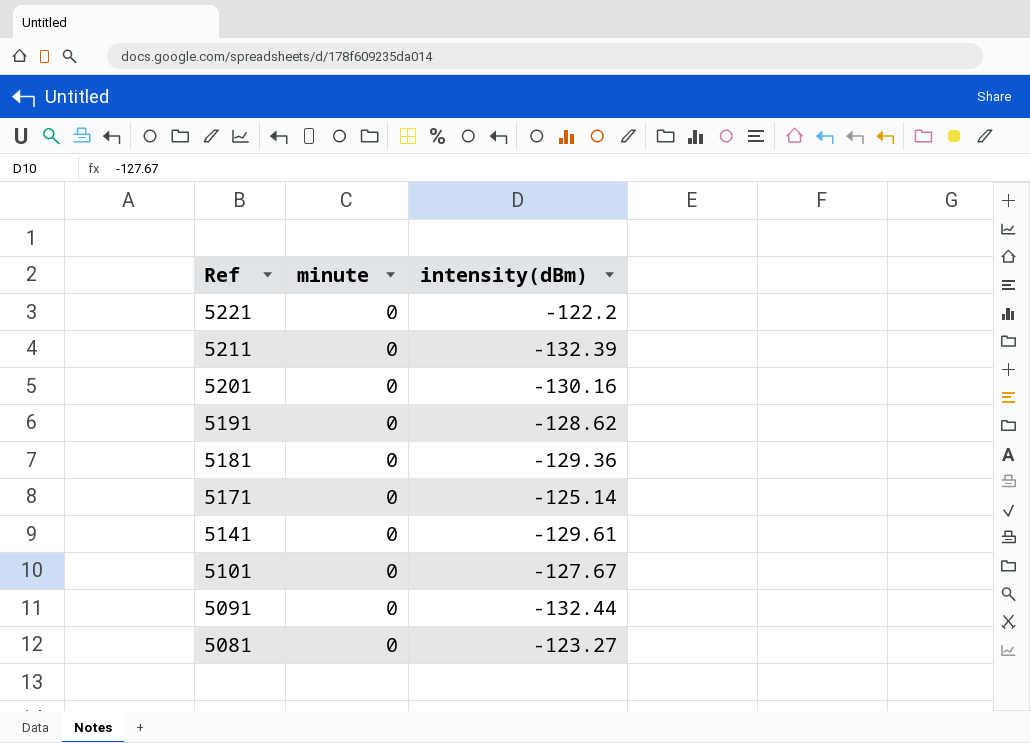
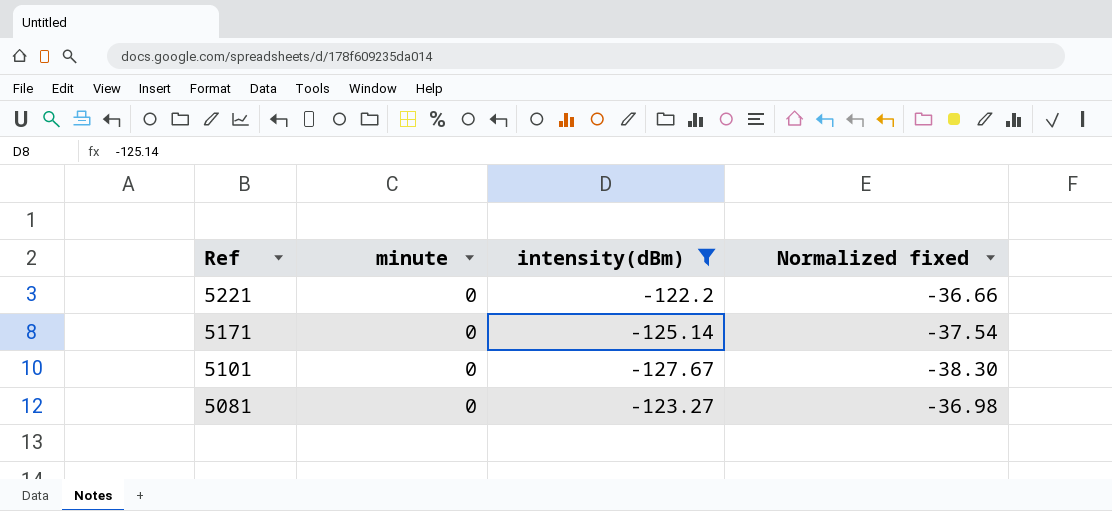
filter: none -> intensity(dBm) >= -127.67
column Normalized fixed | formula: none -> [intensity(dBm)] * 0.3

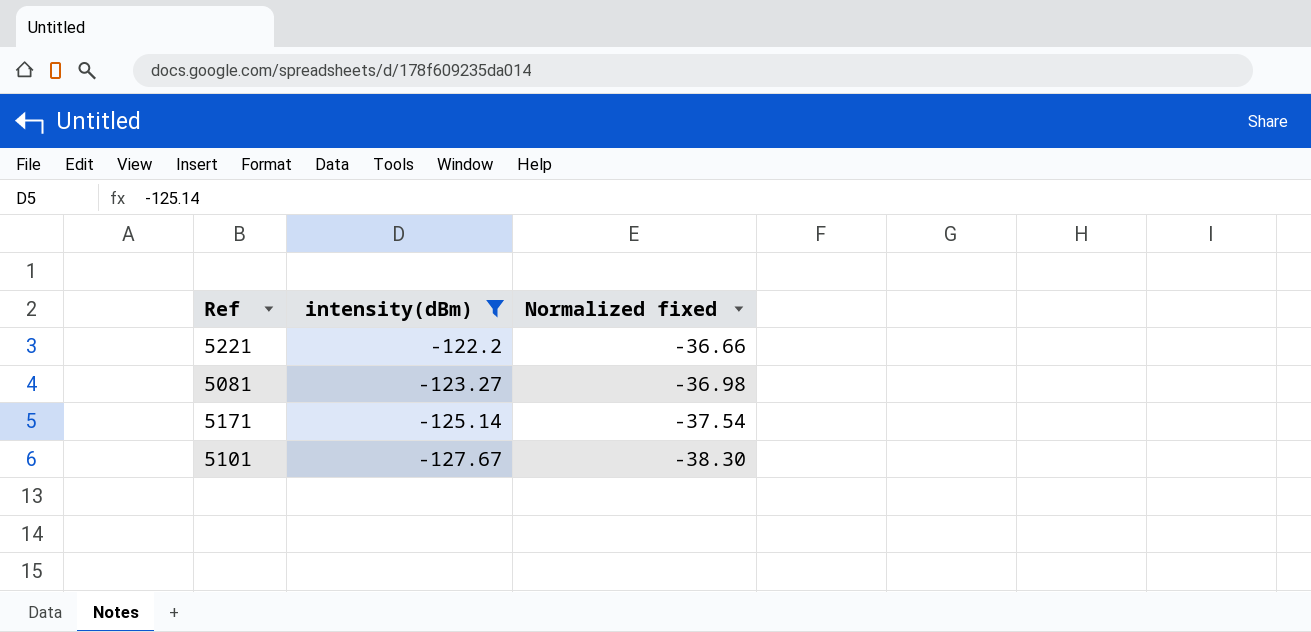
row order: Ref descending -> intensity(dBm) descending
column minute | position: 2 -> none

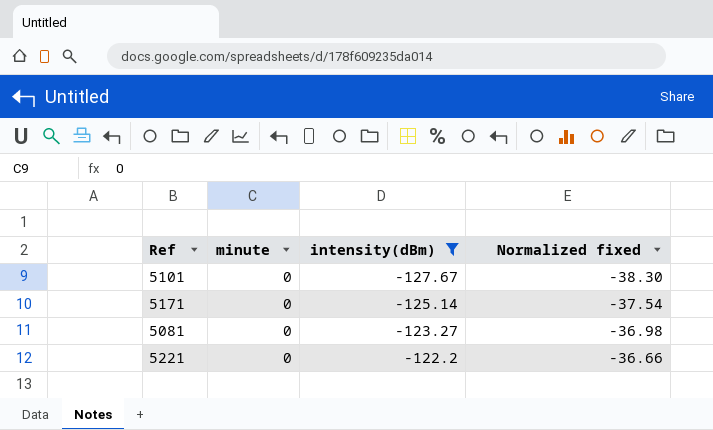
row order: intensity(dBm) descending -> intensity(dBm) ascending
column minute | position: none -> 2

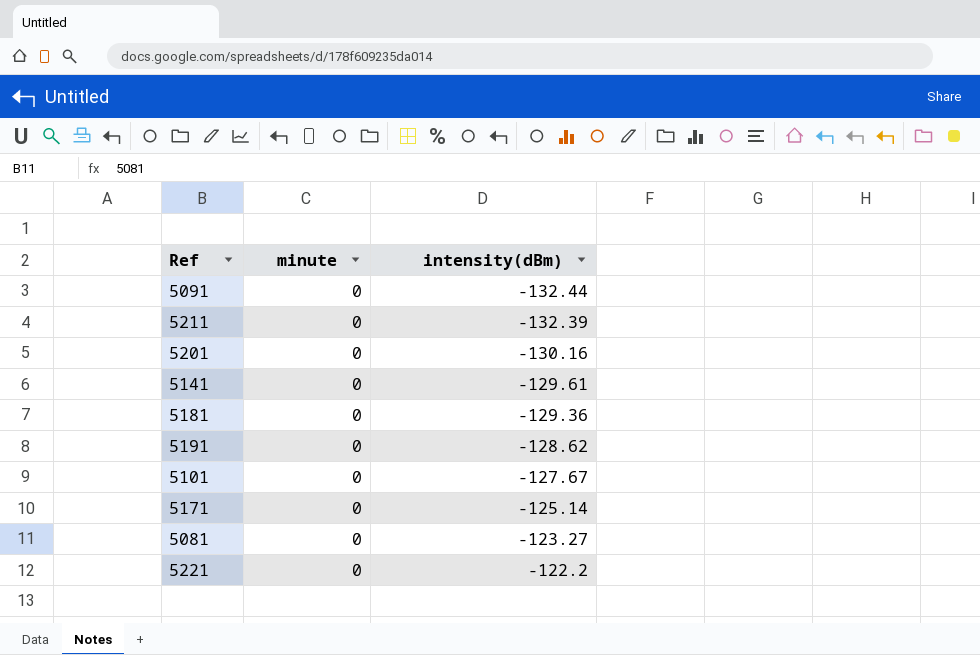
filter: intensity(dBm) >= -127.67 -> none
column Normalized fixed | formula: [intensity(dBm)] * 0.3 -> none

